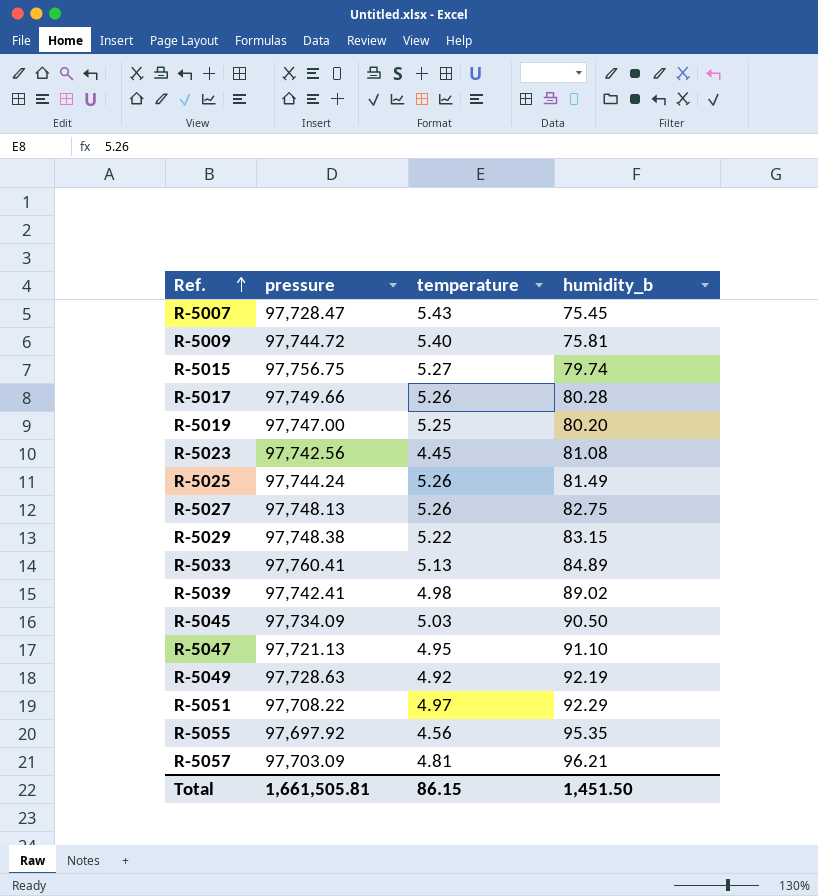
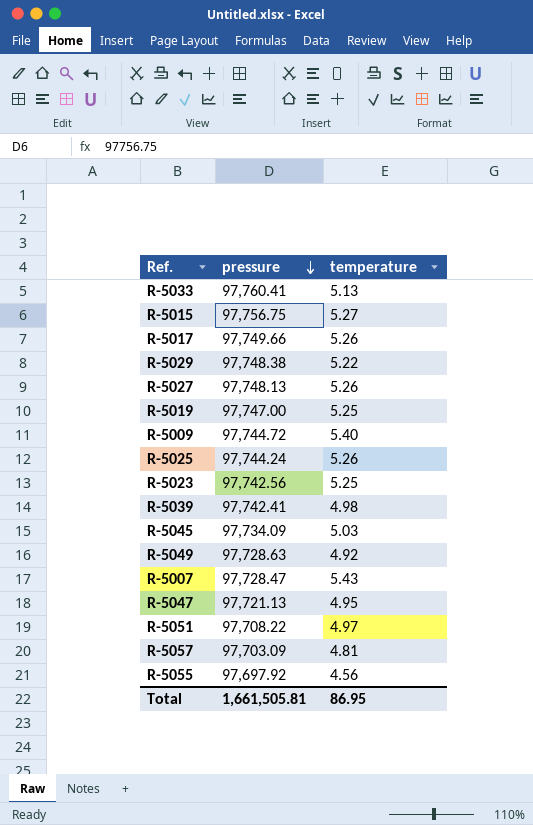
row order: Ref. ascending -> pressure descending
column humidity_b | position: 4 -> none
R-5023 | temperature: 4.45 -> 5.25
Total | temperature: 86.15 -> 86.95

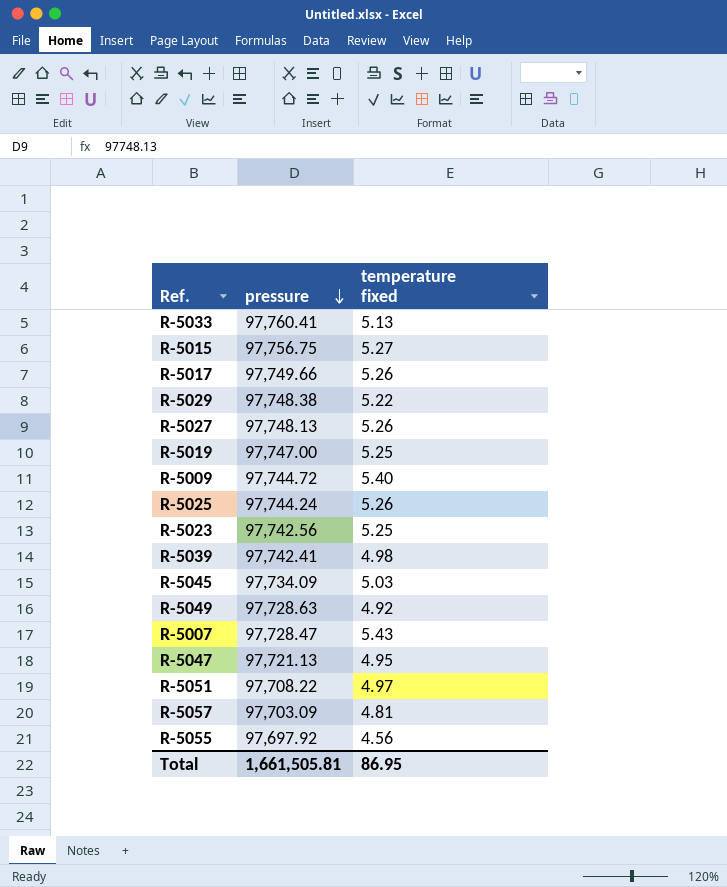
column name: temperature -> temperature fixed

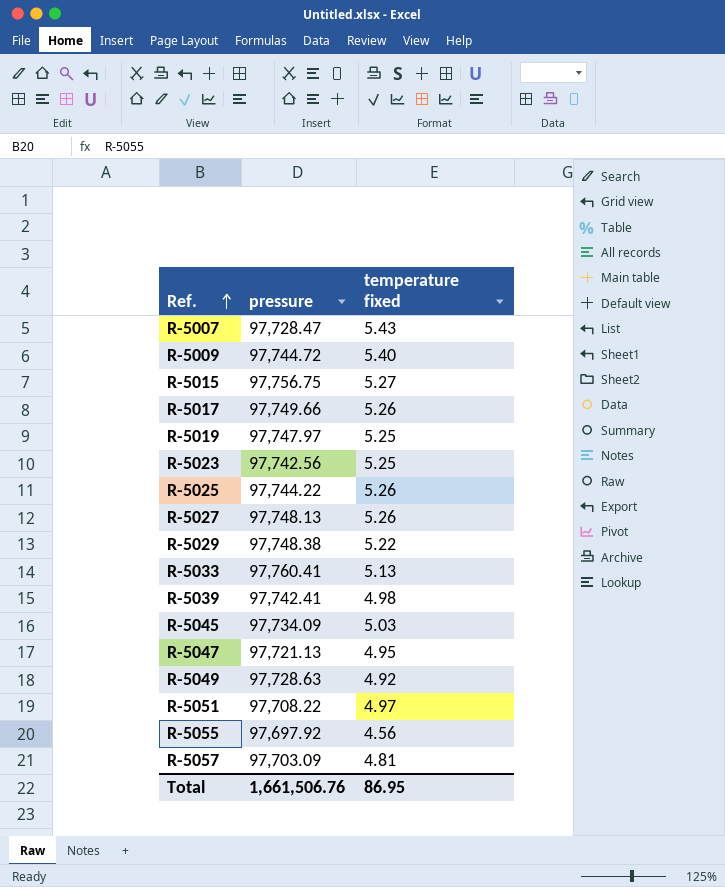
row order: pressure descending -> Ref. ascending
R-5019 | pressure: 97,747.00 -> 97,747.97
R-5025 | pressure: 97,744.24 -> 97,744.22
Total | pressure: 1,661,505.81 -> 1,661,506.76

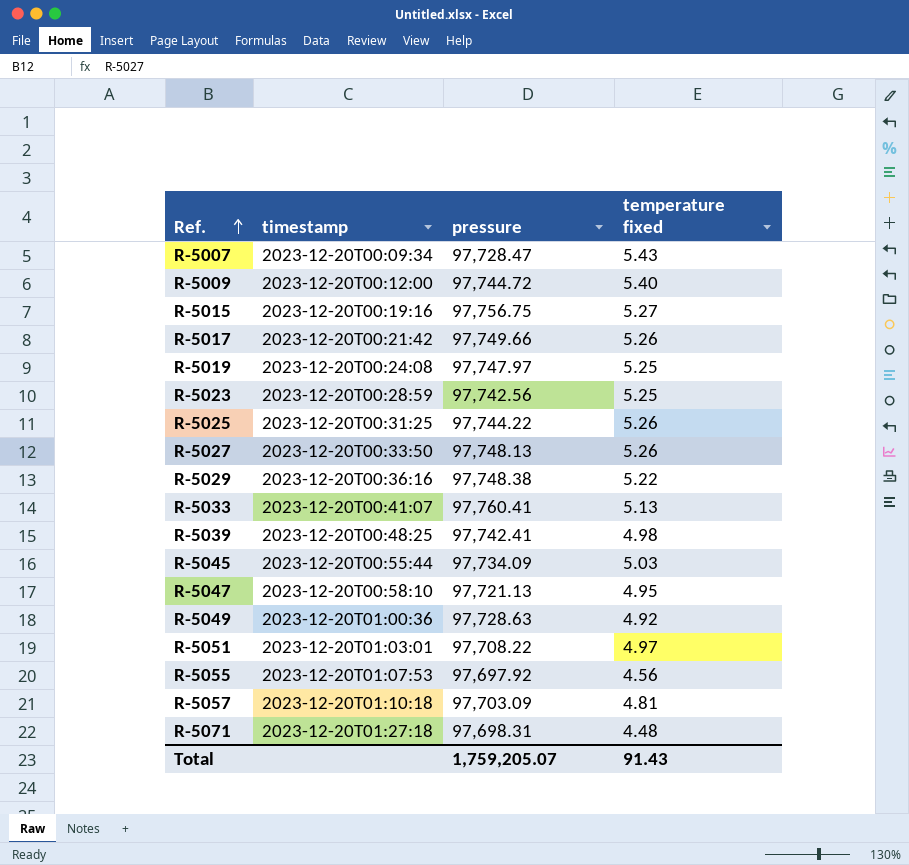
column timestamp | position: none -> 2
row R-5071: none -> 2023-12-20T01:27:18 | 97,698.31 | 4.48
Total | pressure: 1,661,506.76 -> 1,759,205.07
Total | temperature fixed: 86.95 -> 91.43

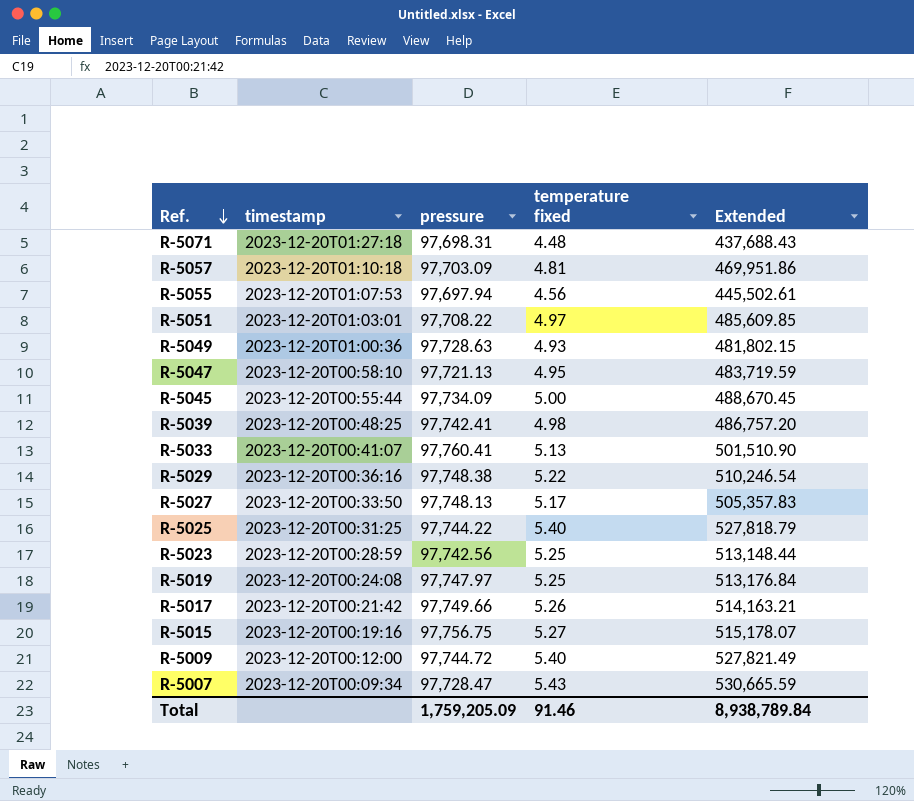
row order: Ref. ascending -> Ref. descending
column Extended | formula: none -> [pressure] * [temperature fixed]
R-5055 | pressure: 97,697.92 -> 97,697.94
R-5049 | temperature fixed: 4.92 -> 4.93
R-5045 | temperature fixed: 5.03 -> 5.00
R-5027 | temperature fixed: 5.26 -> 5.17
R-5025 | temperature fixed: 5.26 -> 5.40
Total | pressure: 1,759,205.07 -> 1,759,205.09
Total | temperature fixed: 91.43 -> 91.46

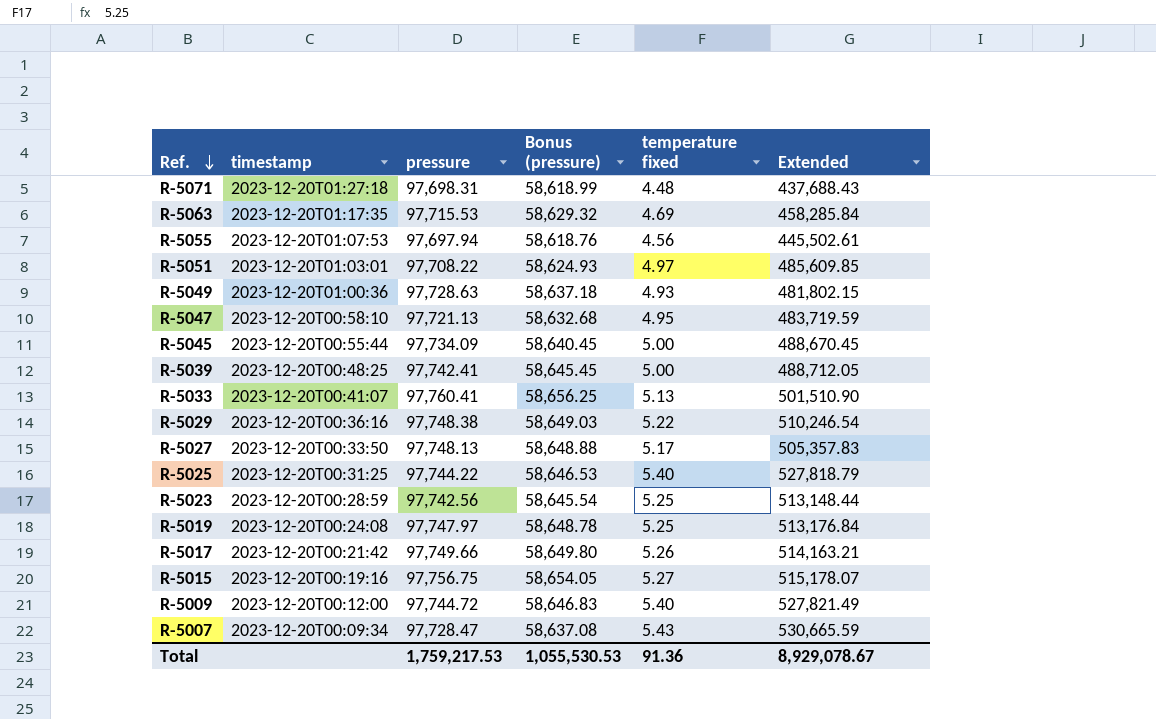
column Bonus (pressure) | formula: none -> [pressure] * 0.6
row R-5057: 2023-12-20T01:10:18 | 97,703.09 | 4.81 | 469,951.86 -> none
row R-5063: none -> 2023-12-20T01:17:35 | 97,715.53 | 58,629.32 | 4.69 | 458,285.84
R-5039 | temperature fixed: 4.98 -> 5.00
R-5039 | Extended: 486,757.20 -> 488,712.05
Total | pressure: 1,759,205.09 -> 1,759,217.53
Total | temperature fixed: 91.46 -> 91.36
Total | Extended: 8,938,789.84 -> 8,929,078.67

